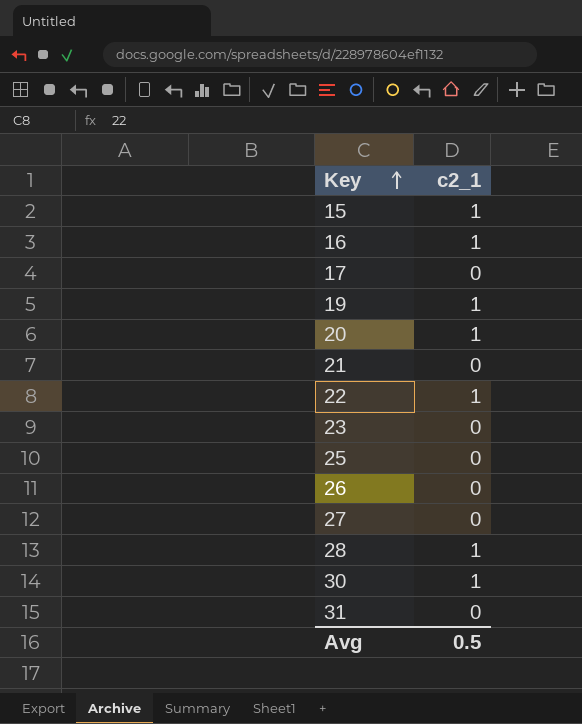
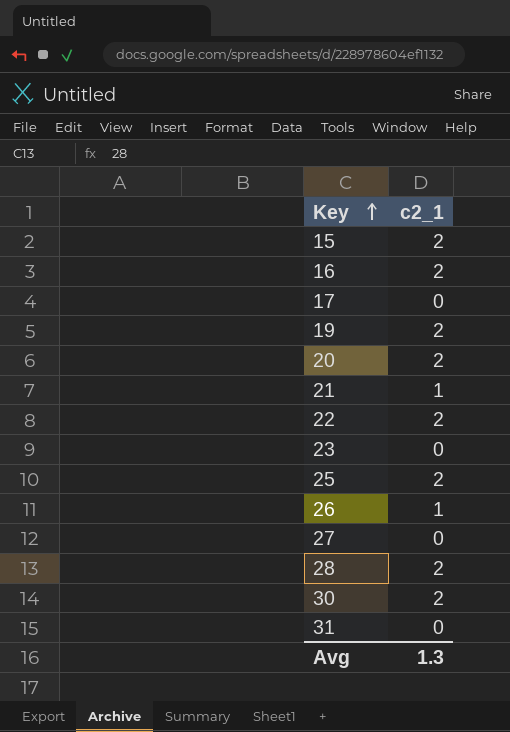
15 | c2_1: 1 -> 2
16 | c2_1: 1 -> 2
19 | c2_1: 1 -> 2
20 | c2_1: 1 -> 2
21 | c2_1: 0 -> 1
22 | c2_1: 1 -> 2
25 | c2_1: 0 -> 2
26 | c2_1: 0 -> 1
28 | c2_1: 1 -> 2
30 | c2_1: 1 -> 2
Avg | c2_1: 0.5 -> 1.3

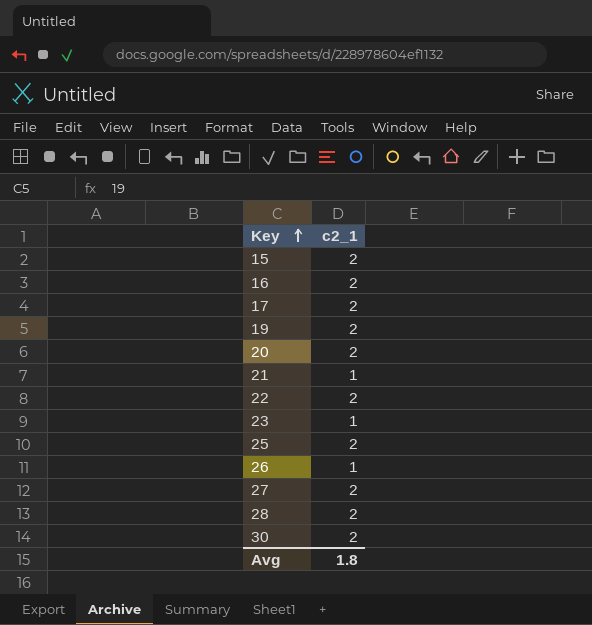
row 31: 0 -> none
17 | c2_1: 0 -> 2
23 | c2_1: 0 -> 1
27 | c2_1: 0 -> 2
Avg | c2_1: 1.3 -> 1.8

